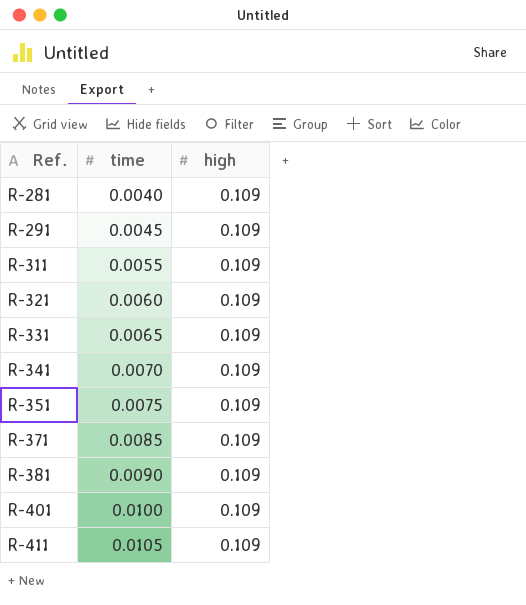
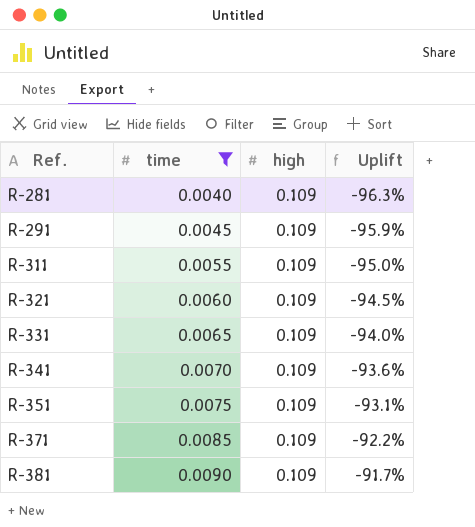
filter: none -> time <= 0.0090
column Uplift | formula: none -> ([time] - [high]) / [high]

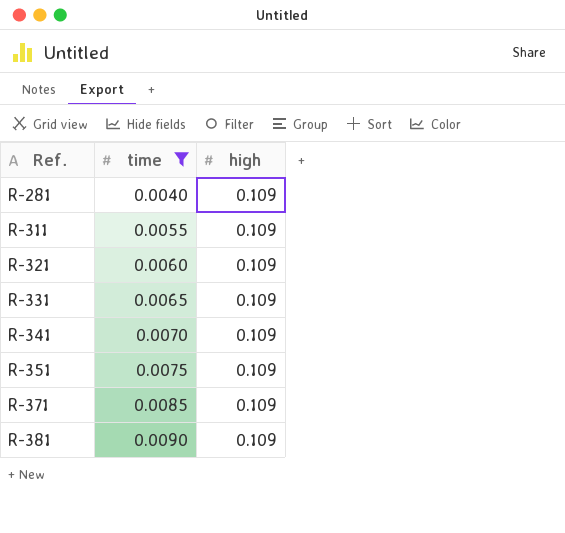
column Uplift | formula: ([time] - [high]) / [high] -> none
row R-291: 0.0045 | 0.109 | -95.9% -> none

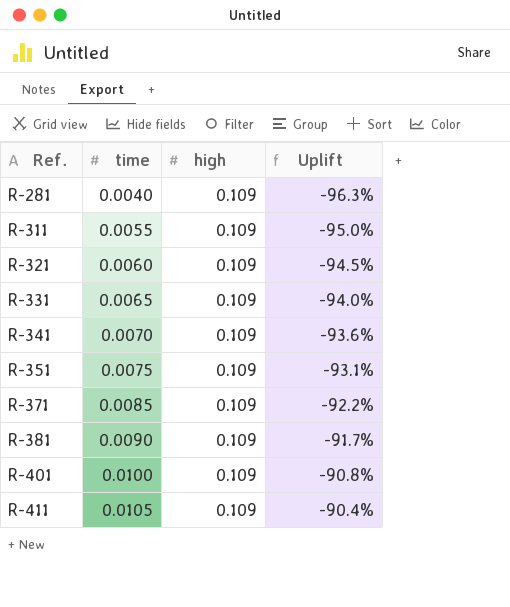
filter: time <= 0.0090 -> none
column Uplift | formula: none -> ([time] - [high]) / [high]

